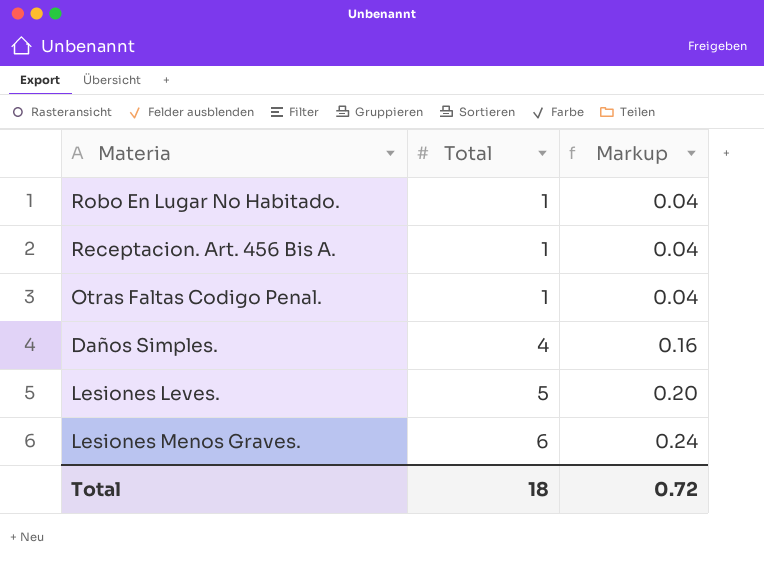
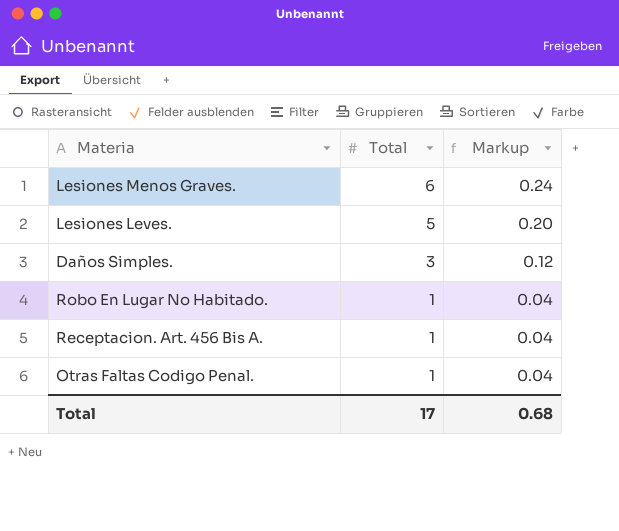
row order: Total ascending -> Total descending
Daños Simples. | Total: 4 -> 3
Daños Simples. | Markup: 0.16 -> 0.12
Total | Total: 18 -> 17
Total | Markup: 0.72 -> 0.68

